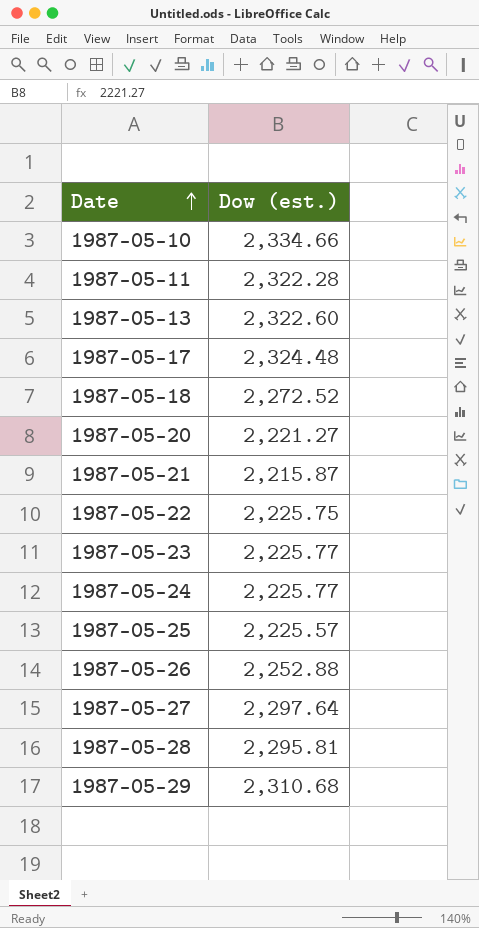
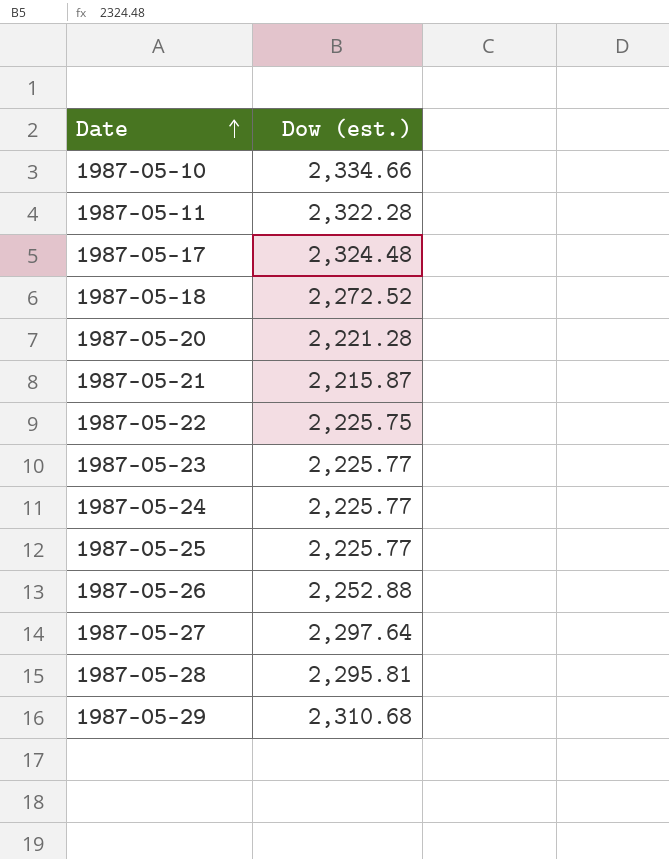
row 1987-05-13: 2,322.60 -> none
1987-05-20 | Dow (est.): 2,221.27 -> 2,221.28
1987-05-25 | Dow (est.): 2,225.57 -> 2,225.77

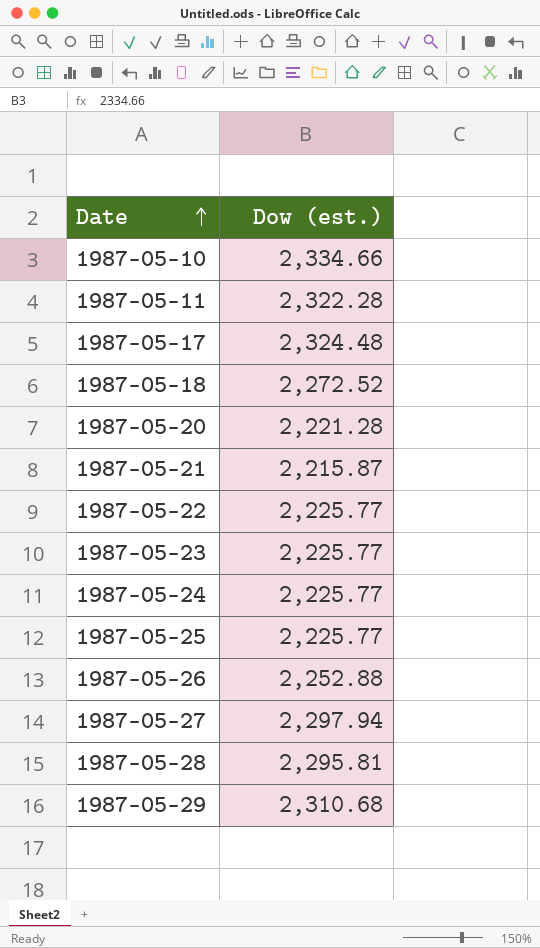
1987-05-22 | Dow (est.): 2,225.75 -> 2,225.77
1987-05-27 | Dow (est.): 2,297.64 -> 2,297.94

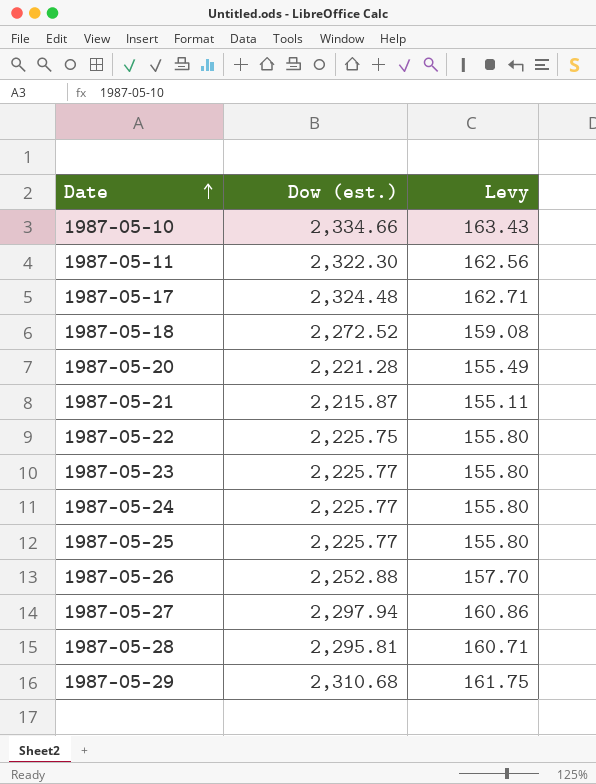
column Levy | formula: none -> [Dow (est.)] * 0.07
1987-05-11 | Dow (est.): 2,322.28 -> 2,322.30
1987-05-22 | Dow (est.): 2,225.77 -> 2,225.75

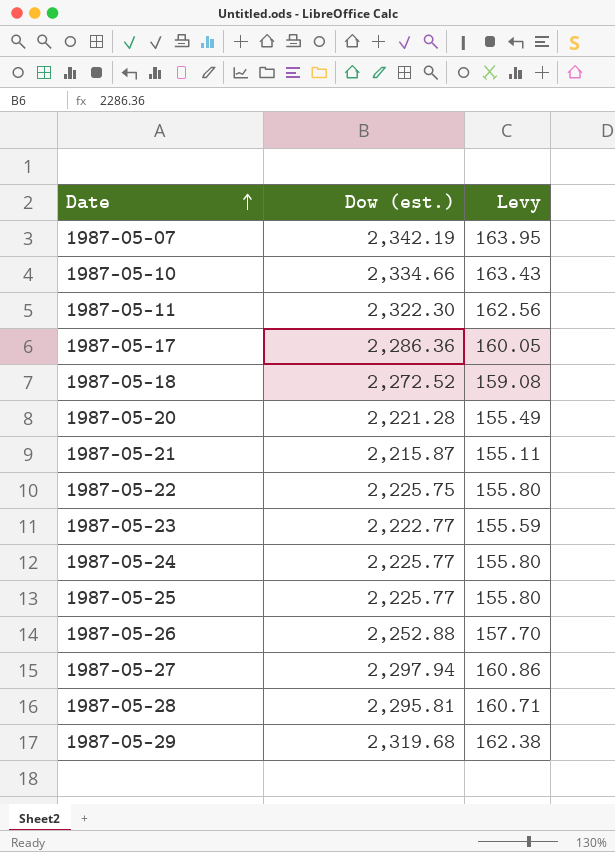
row 1987-05-07: none -> 2,342.19 | 163.95
1987-05-17 | Dow (est.): 2,324.48 -> 2,286.36
1987-05-17 | Levy: 162.71 -> 160.05
1987-05-23 | Dow (est.): 2,225.77 -> 2,222.77
1987-05-23 | Levy: 155.80 -> 155.59
1987-05-29 | Dow (est.): 2,310.68 -> 2,319.68
1987-05-29 | Levy: 161.75 -> 162.38

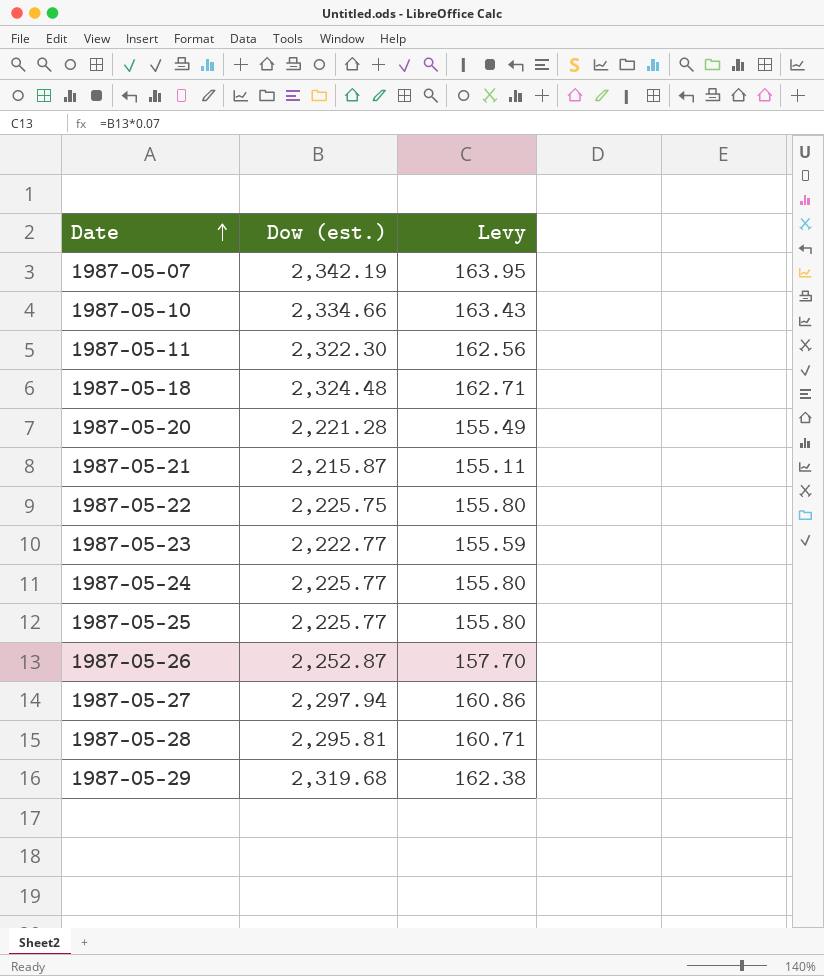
row 1987-05-17: 2,286.36 | 160.05 -> none
1987-05-18 | Dow (est.): 2,272.52 -> 2,324.48
1987-05-18 | Levy: 159.08 -> 162.71
1987-05-26 | Dow (est.): 2,252.88 -> 2,252.87

